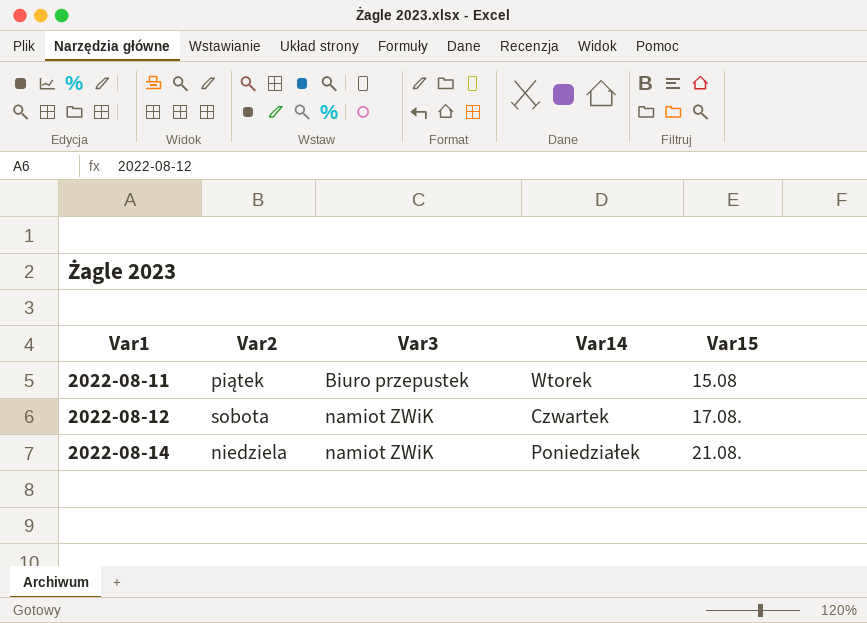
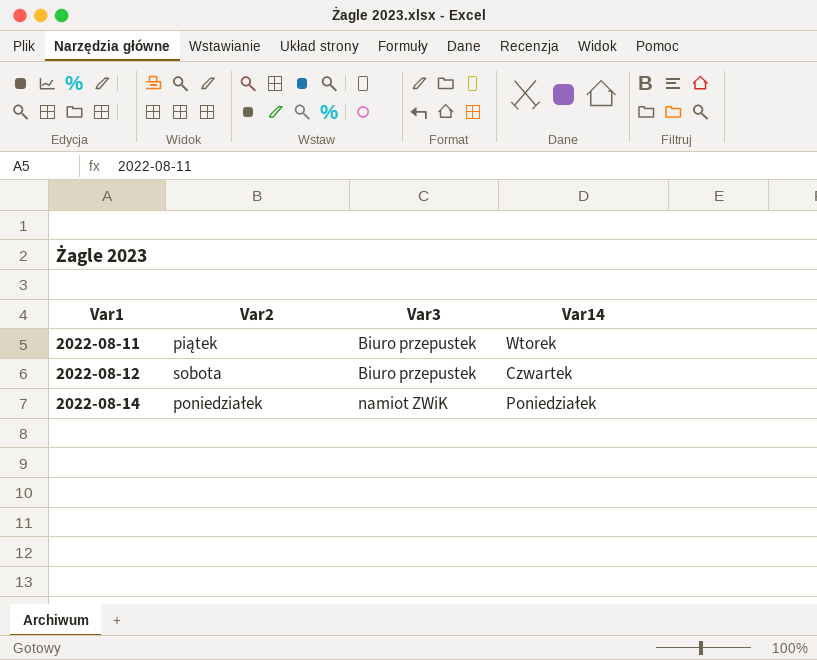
column Var15 | position: 5 -> none
2022-08-12 | Var3: namiot ZWiK -> Biuro przepustek
2022-08-14 | Var2: niedziela -> poniedziałek

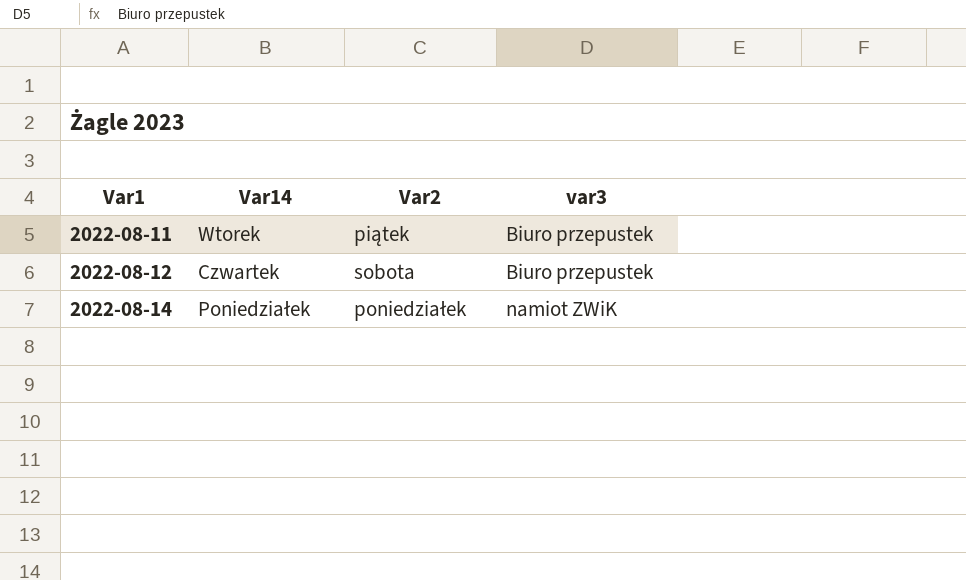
column Var14 | position: 4 -> 2
column name: Var3 -> var3

